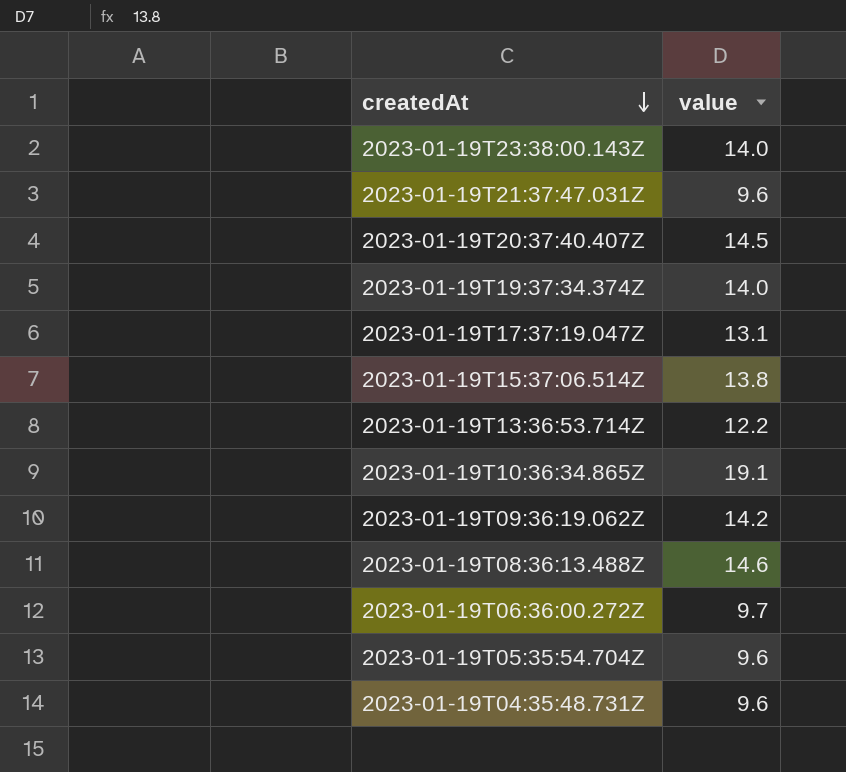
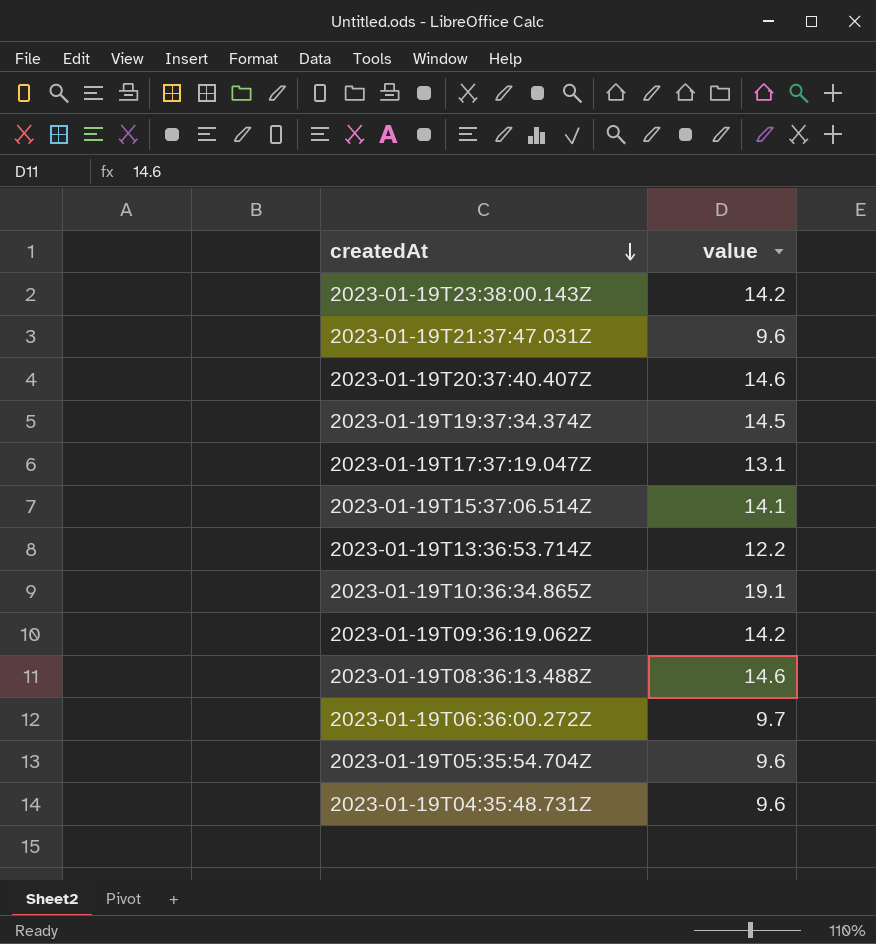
2023-01-19T23:38:00.143Z | value: 14.0 -> 14.2
2023-01-19T20:37:40.407Z | value: 14.5 -> 14.6
2023-01-19T19:37:34.374Z | value: 14.0 -> 14.5
2023-01-19T15:37:06.514Z | value: 13.8 -> 14.1

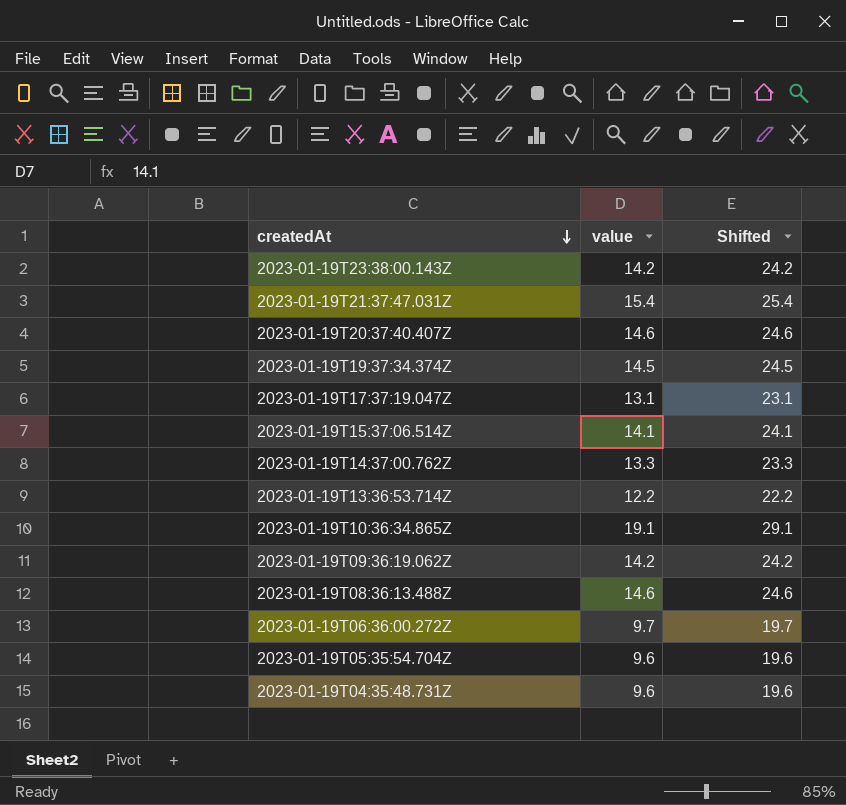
column Shifted | formula: none -> [value] + 10
2023-01-19T21:37:47.031Z | value: 9.6 -> 15.4
row 2023-01-19T14:37:00.762Z: none -> 13.3 | 23.3

